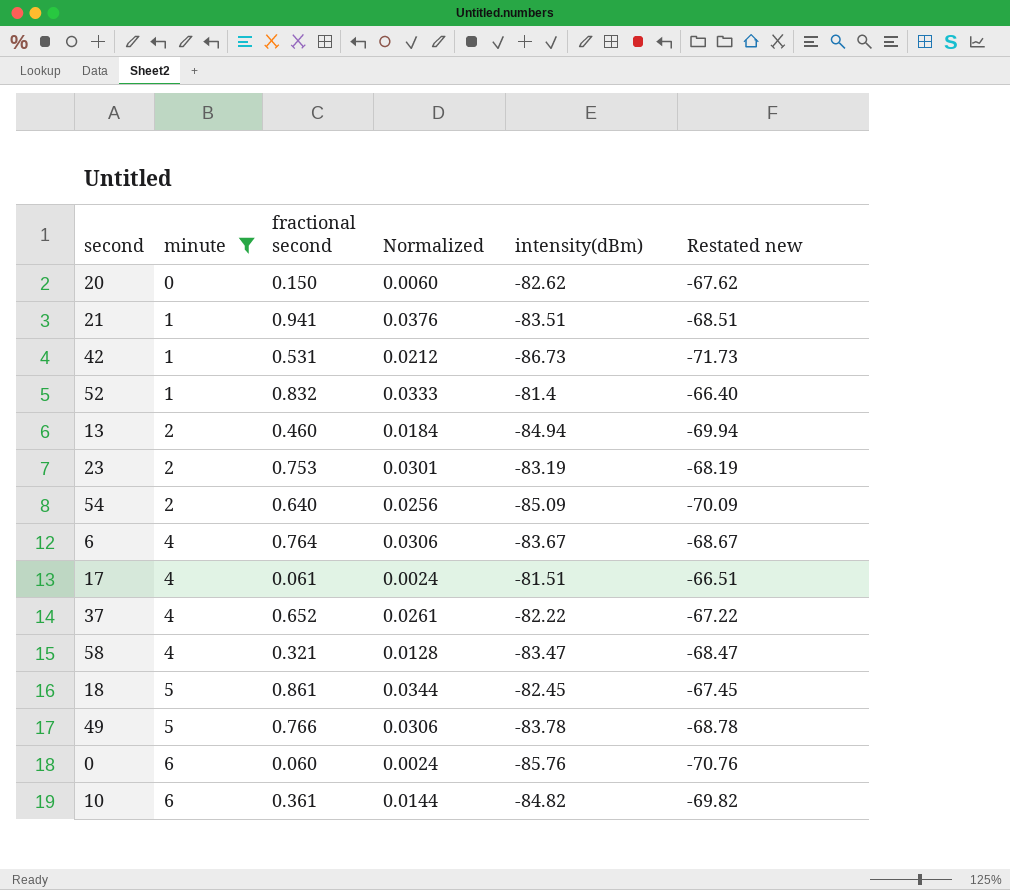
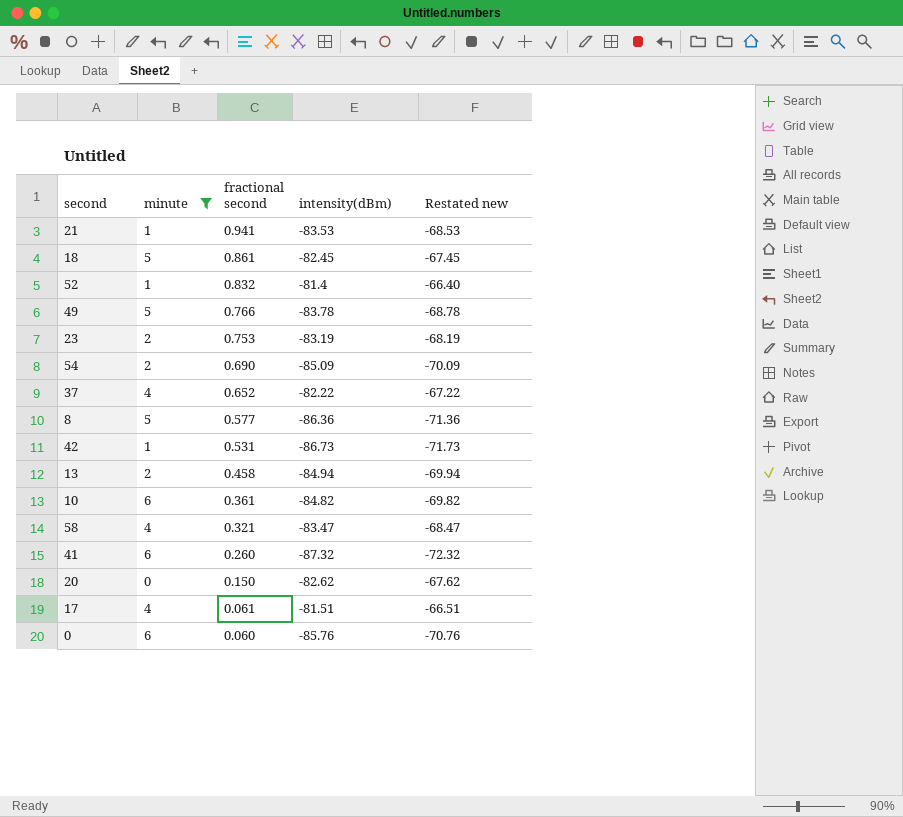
row order: minute ascending -> fractional second descending
column Normalized | formula: [fractional second] * 0.04 -> none
row 6: 4 | 0.764 | 0.0306 | -83.67 | -68.67 -> none
21 | intensity(dBm): -83.51 -> -83.53
21 | Restated new: -68.51 -> -68.53
54 | fractional second: 0.640 -> 0.690
row 8: none -> 5 | 0.577 | -86.36 | -71.36
13 | fractional second: 0.460 -> 0.458
row 41: none -> 6 | 0.260 | -87.32 | -72.32

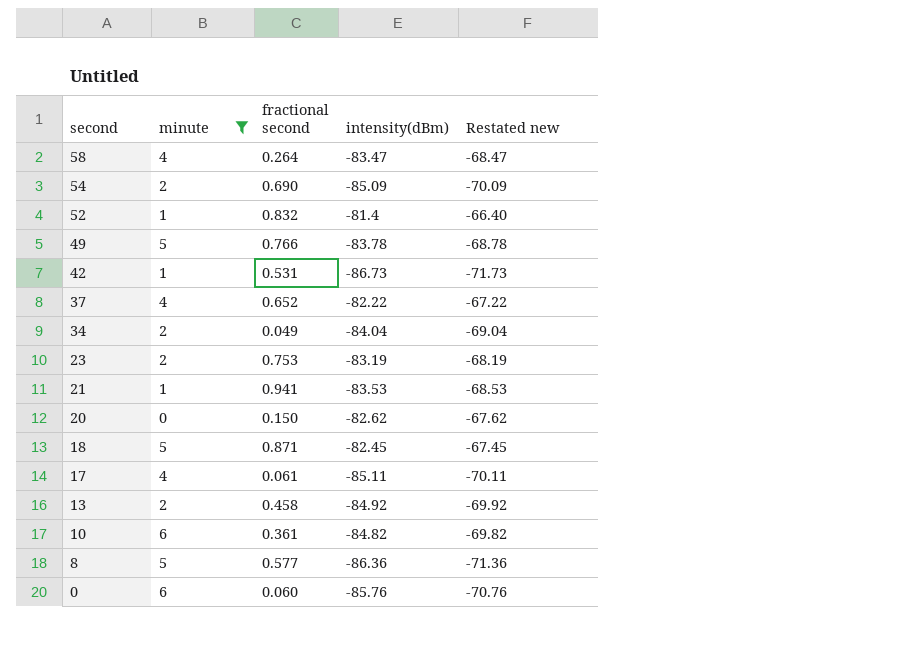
row order: fractional second descending -> second descending
row 41: 6 | 0.260 | -87.32 | -72.32 -> none
58 | fractional second: 0.321 -> 0.264
row 34: none -> 2 | 0.049 | -84.04 | -69.04
18 | fractional second: 0.861 -> 0.871
17 | intensity(dBm): -81.51 -> -85.11
17 | Restated new: -66.51 -> -70.11
13 | intensity(dBm): -84.94 -> -84.92
13 | Restated new: -69.94 -> -69.92

